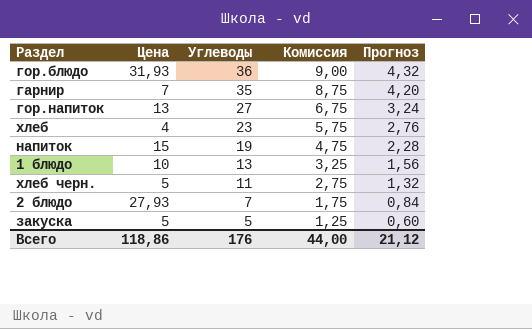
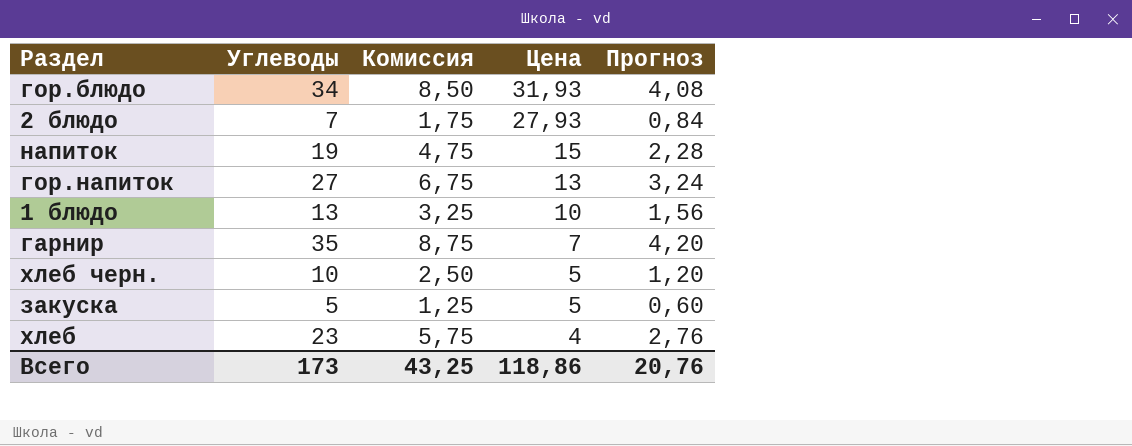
row order: Углеводы descending -> Цена descending
column Цена | position: 2 -> 4
гор.блюдо | Углеводы: 36 -> 34
гор.блюдо | Комиссия: 9,00 -> 8,50
гор.блюдо | Прогноз: 4,32 -> 4,08
хлеб черн. | Углеводы: 11 -> 10
хлеб черн. | Комиссия: 2,75 -> 2,50
хлеб черн. | Прогноз: 1,32 -> 1,20
Всего | Углеводы: 176 -> 173
Всего | Комиссия: 44,00 -> 43,25
Всего | Прогноз: 21,12 -> 20,76

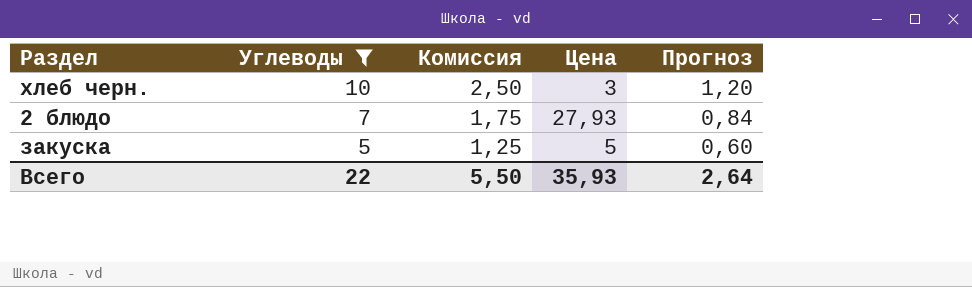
filter: none -> Углеводы <= 10
row order: Цена descending -> Углеводы descending
хлеб черн. | Цена: 5 -> 3
Всего | Углеводы: 173 -> 22
Всего | Комиссия: 43,25 -> 5,50
Всего | Цена: 118,86 -> 35,93
Всего | Прогноз: 20,76 -> 2,64

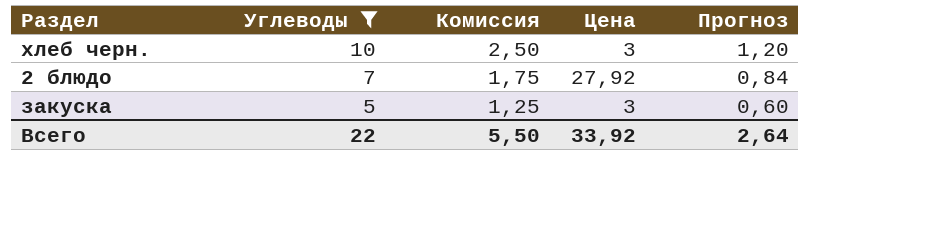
2 блюдо | Цена: 27,93 -> 27,92
закуска | Цена: 5 -> 3
Всего | Цена: 35,93 -> 33,92

